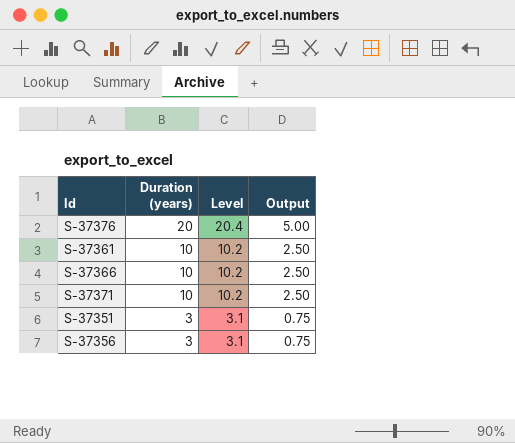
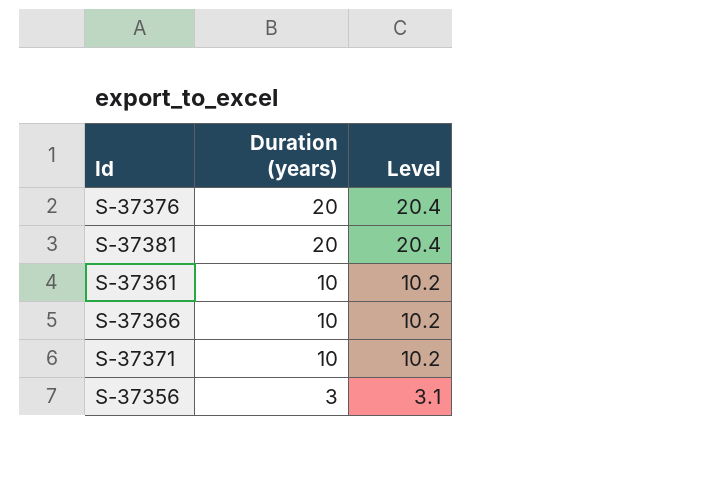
column Output | formula: [Duration (years)] * 0.25 -> none
row S-37351: 3 | 3.1 | 0.75 -> none
row S-37381: none -> 20 | 20.4

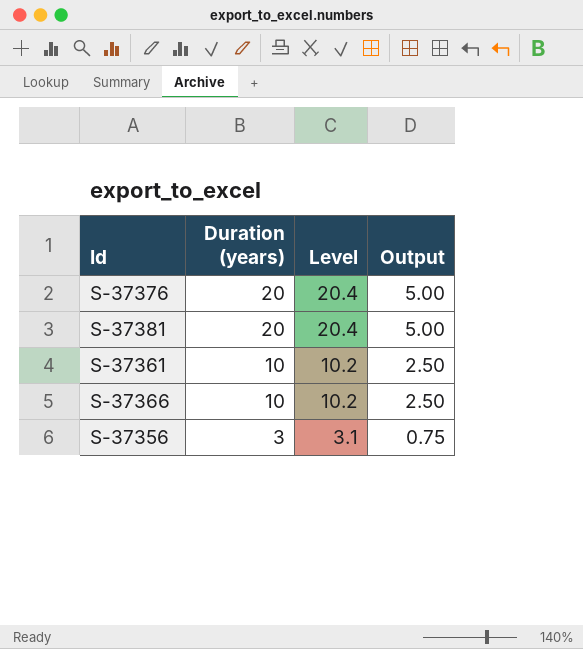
column Output | formula: none -> [Duration (years)] * 0.25
row S-37371: 10 | 10.2 -> none

